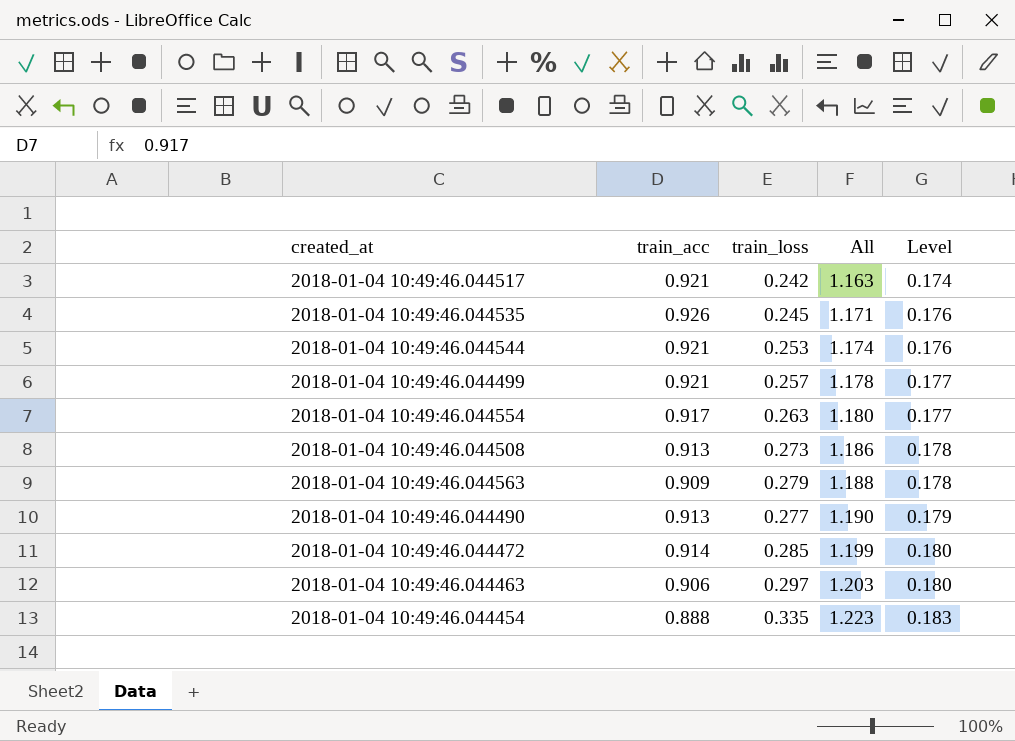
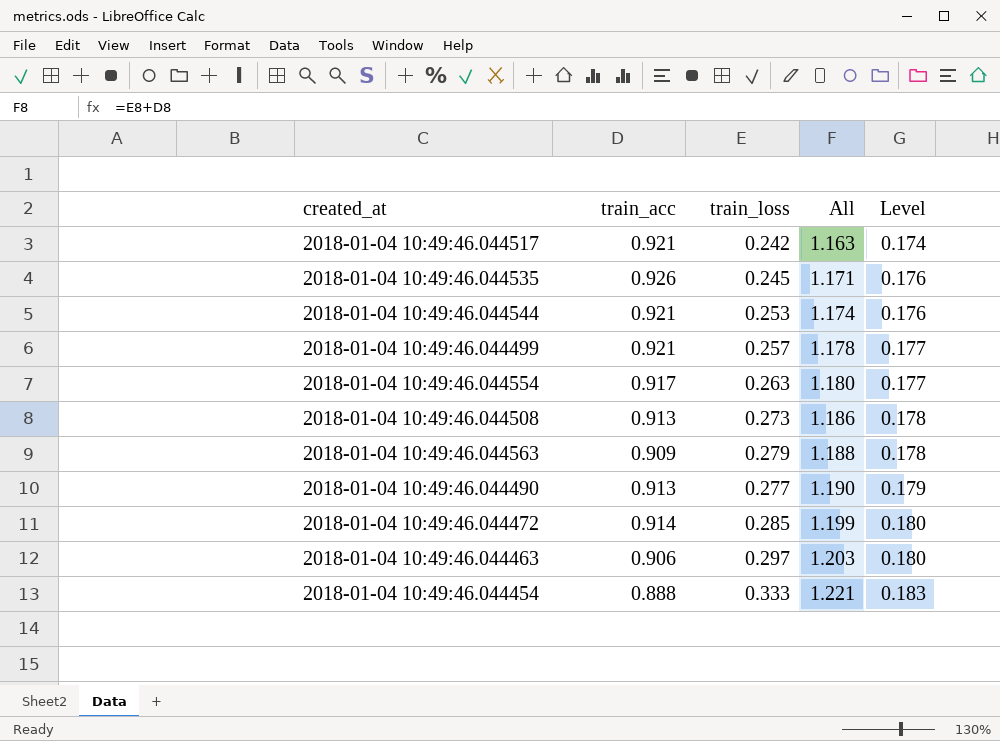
2018-01-04 10:49:46.044454 | train_loss: 0.335 -> 0.333
2018-01-04 10:49:46.044454 | All: 1.223 -> 1.221

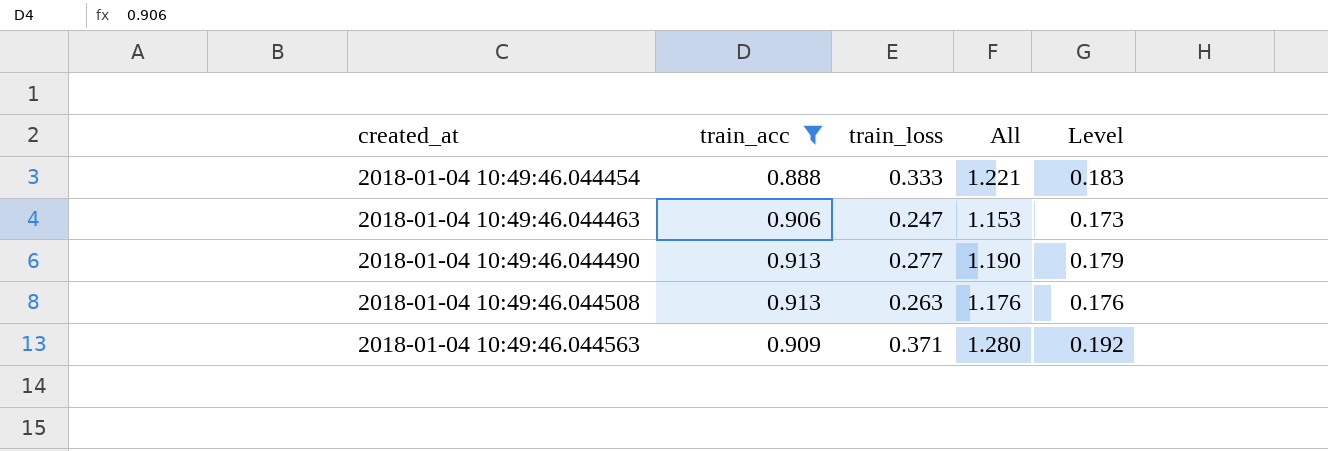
filter: none -> train_acc <= 0.913
row order: All ascending -> created_at ascending
2018-01-04 10:49:46.044463 | train_loss: 0.297 -> 0.247
2018-01-04 10:49:46.044463 | All: 1.203 -> 1.153
2018-01-04 10:49:46.044463 | Level: 0.180 -> 0.173
2018-01-04 10:49:46.044508 | train_loss: 0.273 -> 0.263
2018-01-04 10:49:46.044508 | All: 1.186 -> 1.176
2018-01-04 10:49:46.044508 | Level: 0.178 -> 0.176
2018-01-04 10:49:46.044563 | train_loss: 0.279 -> 0.371
2018-01-04 10:49:46.044563 | All: 1.188 -> 1.280
2018-01-04 10:49:46.044563 | Level: 0.178 -> 0.192

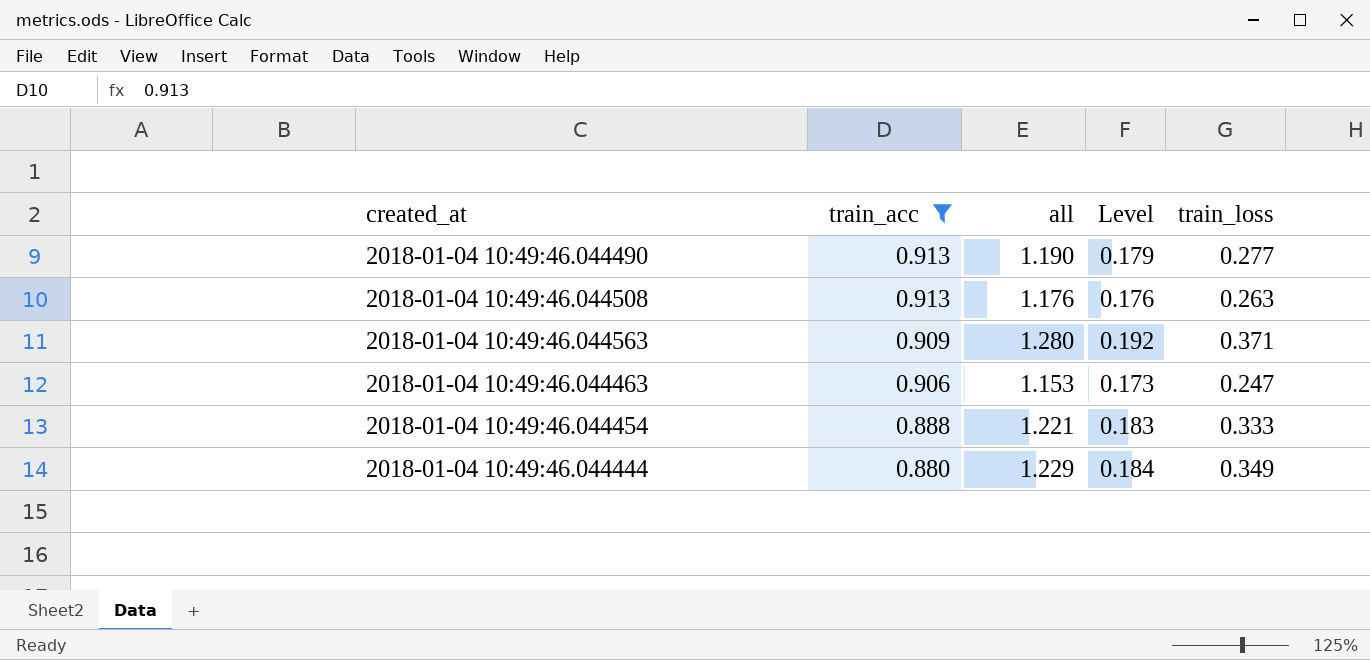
row order: created_at ascending -> train_acc descending
column name: All -> all
column train_loss | position: 3 -> 5
row 2018-01-04 10:49:46.044444: none -> 0.880 | 1.229 | 0.184 | 0.349

